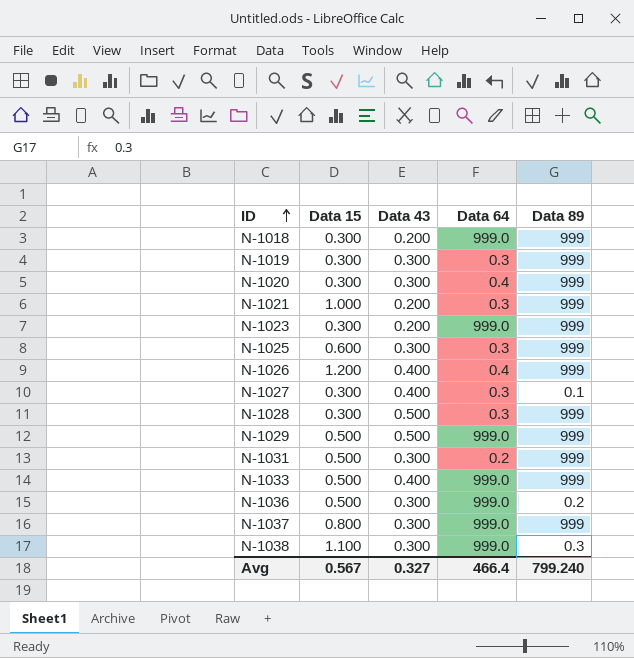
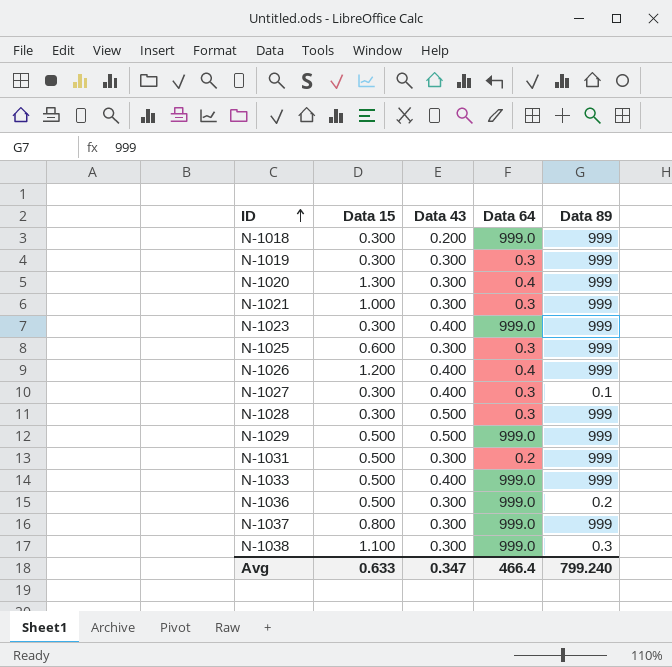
N-1020 | Data 15: 0.300 -> 1.300
N-1021 | Data 43: 0.200 -> 0.300
N-1023 | Data 43: 0.200 -> 0.400
Avg | Data 15: 0.567 -> 0.633
Avg | Data 43: 0.327 -> 0.347

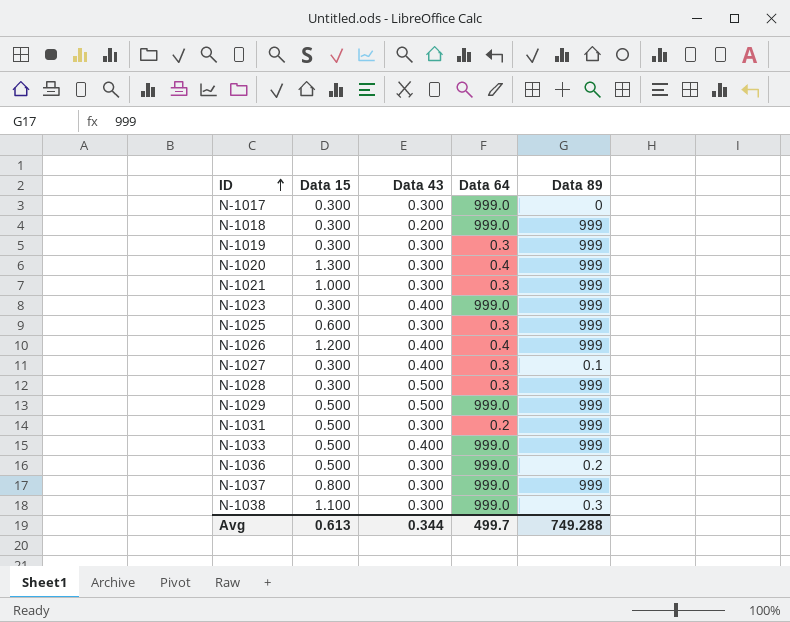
row N-1017: none -> 0.300 | 0.300 | 999.0 | 0
Avg | Data 15: 0.633 -> 0.613
Avg | Data 43: 0.347 -> 0.344
Avg | Data 64: 466.4 -> 499.7
Avg | Data 89: 799.240 -> 749.288

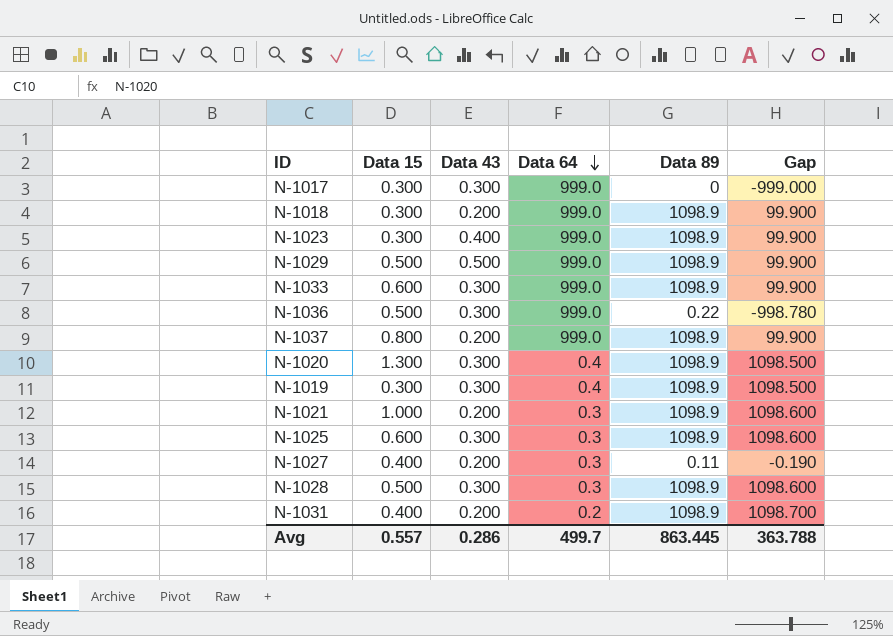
row order: ID ascending -> Data 64 descending
column Gap | formula: none -> [Data 89] - [Data 64]
row N-1026: 1.200 | 0.400 | 0.4 | 999 -> none
row N-1038: 1.100 | 0.300 | 999.0 | 0.3 -> none
N-1018 | Data 89: 999 -> 1098.9
N-1023 | Data 89: 999 -> 1098.9
N-1029 | Data 89: 999 -> 1098.9
N-1033 | Data 15: 0.500 -> 0.600
N-1033 | Data 43: 0.400 -> 0.300
N-1033 | Data 89: 999 -> 1098.9
N-1036 | Data 89: 0.2 -> 0.22
N-1037 | Data 43: 0.300 -> 0.200
N-1037 | Data 89: 999 -> 1098.9
N-1020 | Data 89: 999 -> 1098.9
N-1019 | Data 64: 0.3 -> 0.4
N-1019 | Data 89: 999 -> 1098.9
N-1021 | Data 43: 0.300 -> 0.200
N-1021 | Data 89: 999 -> 1098.9
N-1025 | Data 89: 999 -> 1098.9
N-1027 | Data 15: 0.300 -> 0.400
N-1027 | Data 43: 0.400 -> 0.200
N-1027 | Data 89: 0.1 -> 0.11
N-1028 | Data 15: 0.300 -> 0.500
N-1028 | Data 43: 0.500 -> 0.300
N-1028 | Data 89: 999 -> 1098.9
N-1031 | Data 15: 0.500 -> 0.400
N-1031 | Data 43: 0.300 -> 0.200
N-1031 | Data 89: 999 -> 1098.9
Avg | Data 15: 0.613 -> 0.557
Avg | Data 43: 0.344 -> 0.286
Avg | Data 89: 749.288 -> 863.445

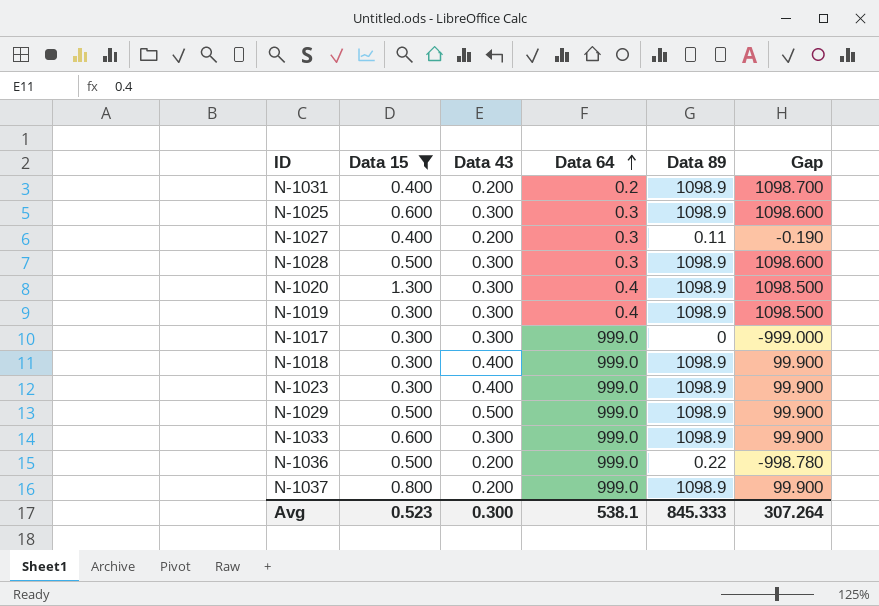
filter: none -> Data 15 != 1.000
row order: Data 64 descending -> Data 64 ascending
N-1018 | Data 43: 0.200 -> 0.400
N-1036 | Data 43: 0.300 -> 0.200
Avg | Data 15: 0.557 -> 0.523
Avg | Data 43: 0.286 -> 0.300
Avg | Data 64: 499.7 -> 538.1
Avg | Data 89: 863.445 -> 845.333
Avg | Gap: 363.788 -> 307.264

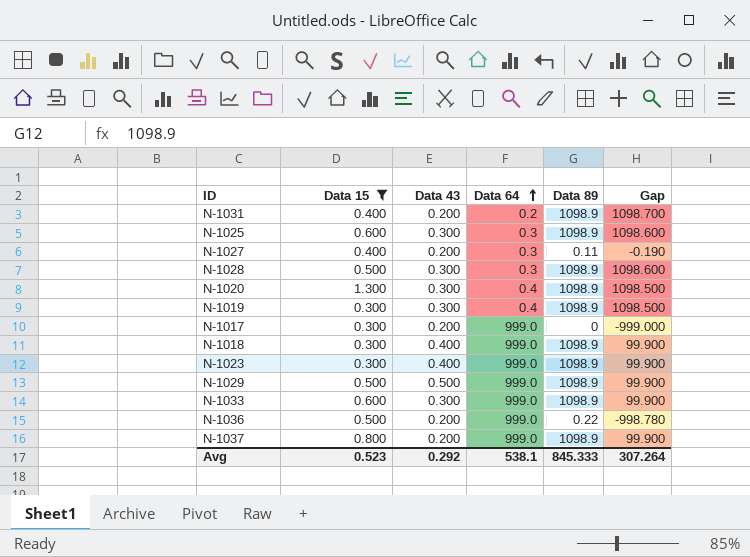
N-1017 | Data 43: 0.300 -> 0.200
Avg | Data 43: 0.300 -> 0.292

